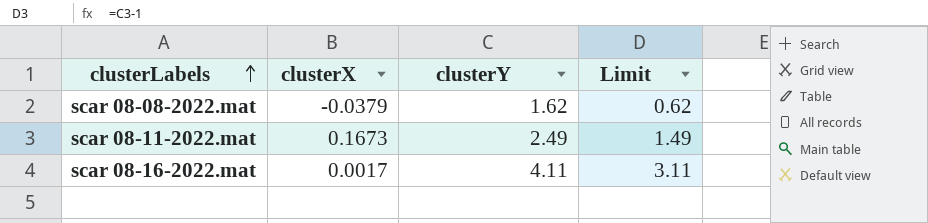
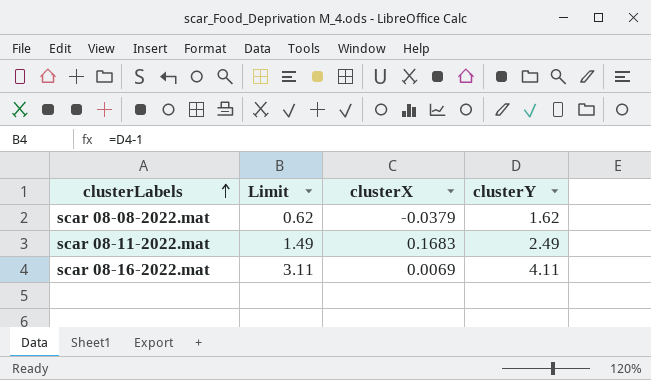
column Limit | position: 4 -> 2
scar 08-11-2022.mat | clusterX: 0.1673 -> 0.1683
scar 08-16-2022.mat | clusterX: 0.0017 -> 0.0069

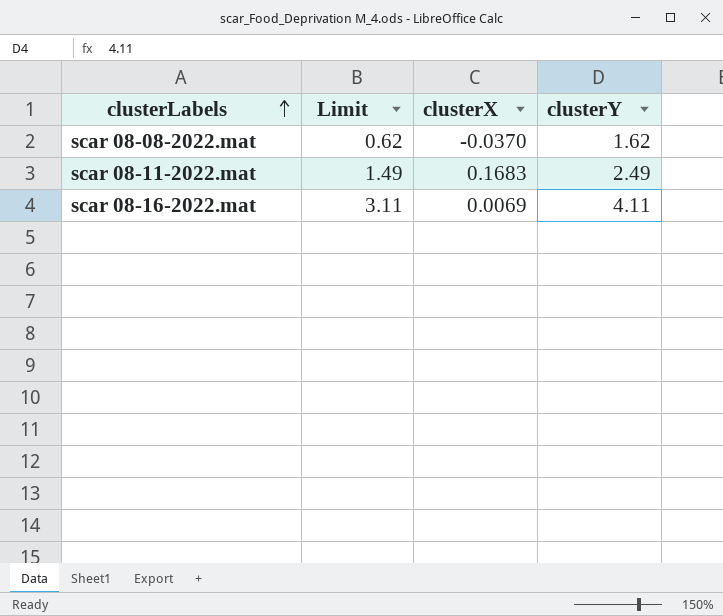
scar 08-08-2022.mat | clusterX: -0.0379 -> -0.0370

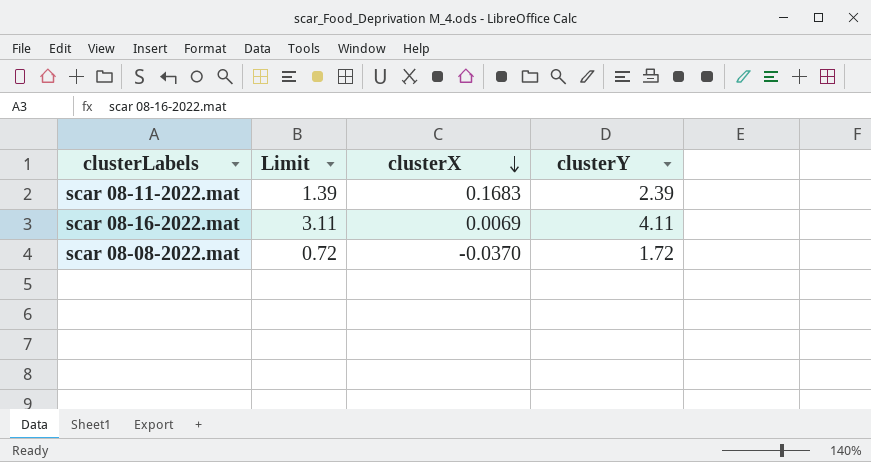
row order: clusterLabels ascending -> clusterX descending
scar 08-11-2022.mat | Limit: 1.49 -> 1.39
scar 08-11-2022.mat | clusterY: 2.49 -> 2.39
scar 08-08-2022.mat | Limit: 0.62 -> 0.72
scar 08-08-2022.mat | clusterY: 1.62 -> 1.72

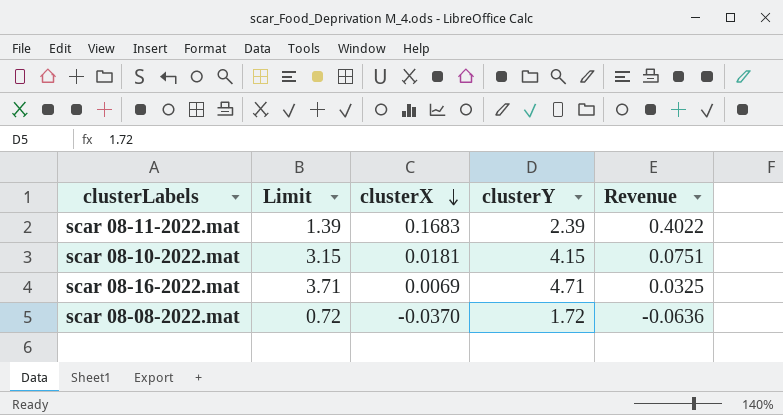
column Revenue | formula: none -> [clusterX] * [clusterY]
row scar 08-10-2022.mat: none -> 3.15 | 0.0181 | 4.15 | 0.0751
scar 08-16-2022.mat | Limit: 3.11 -> 3.71
scar 08-16-2022.mat | clusterY: 4.11 -> 4.71

